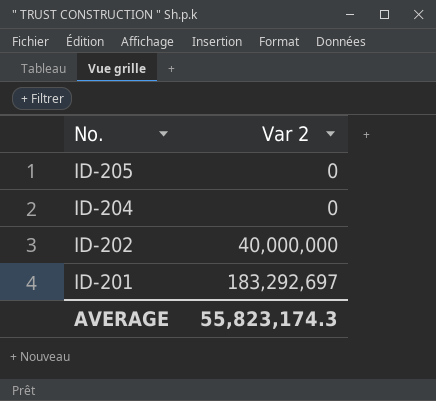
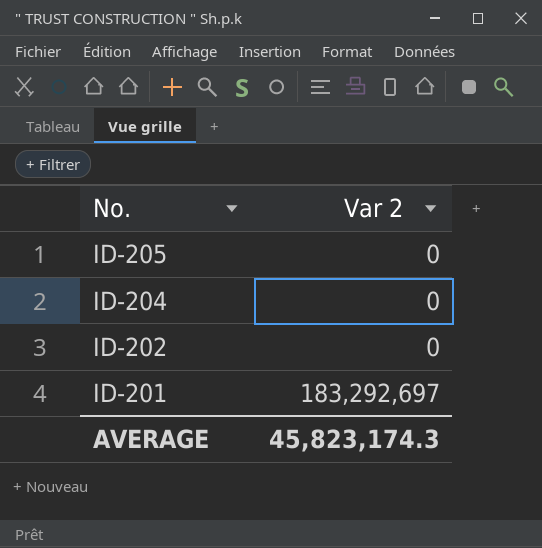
ID-202 | Var 2: 40,000,000 -> 0
AVERAGE | Var 2: 55,823,174.3 -> 45,823,174.3

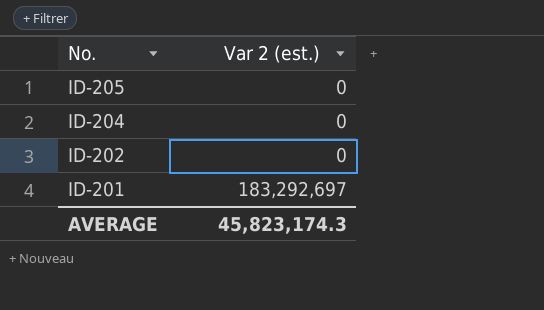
column name: Var 2 -> Var 2 (est.)

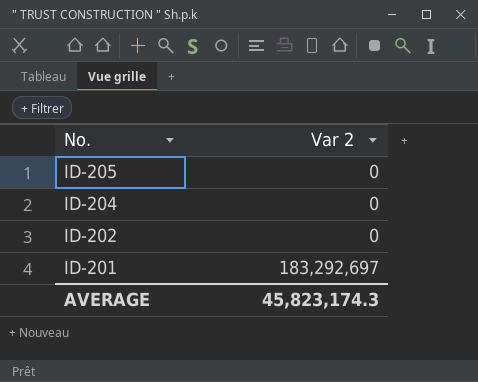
column name: Var 2 (est.) -> Var 2

